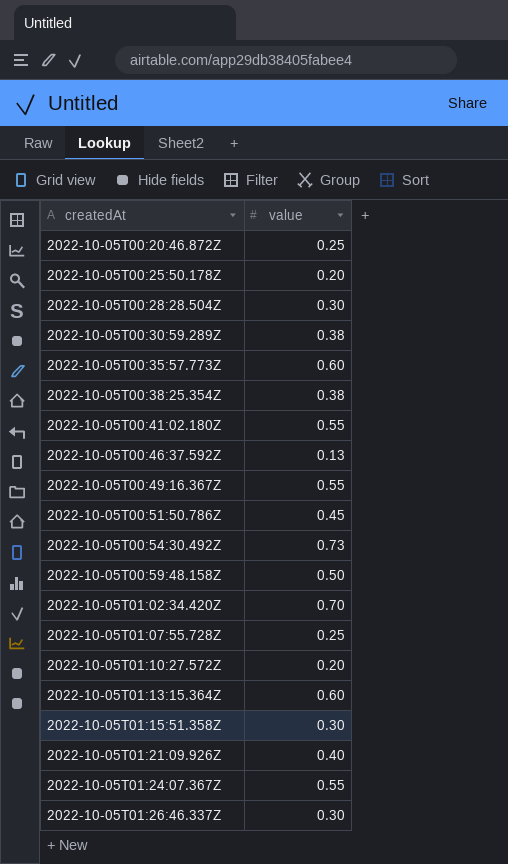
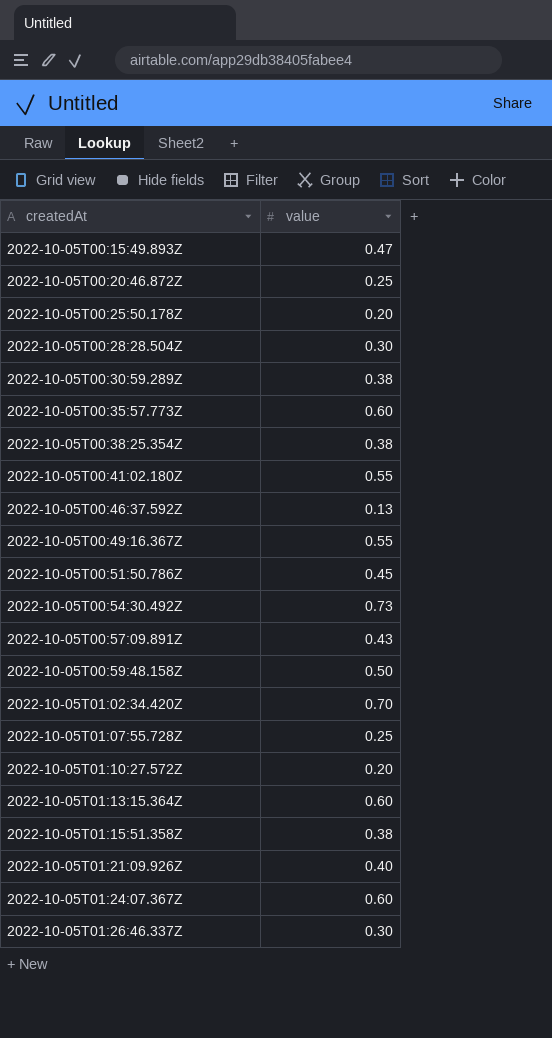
row 2022-10-05T00:15:49.893Z: none -> 0.47
row 2022-10-05T00:57:09.891Z: none -> 0.43
2022-10-05T01:15:51.358Z | value: 0.30 -> 0.38
2022-10-05T01:24:07.367Z | value: 0.55 -> 0.60

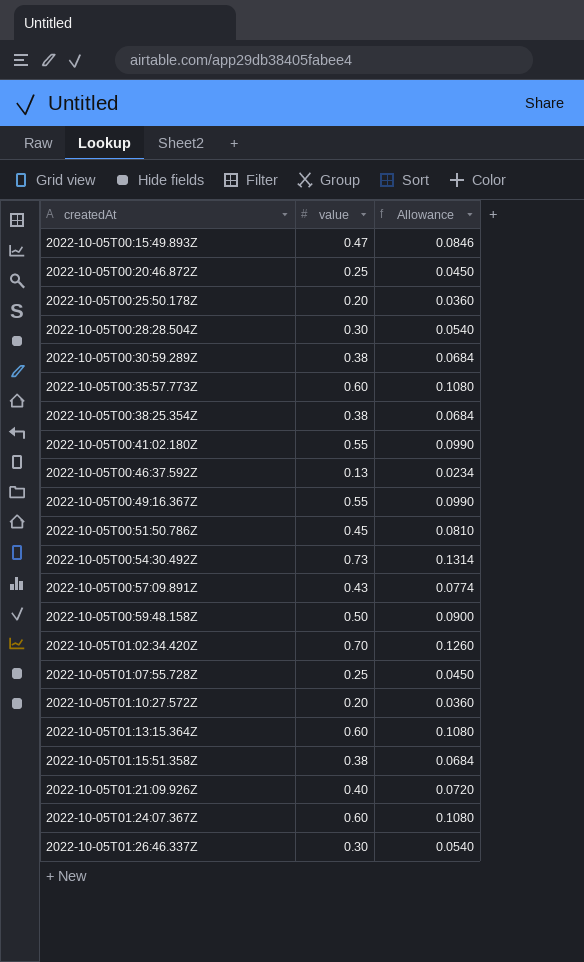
column Allowance | formula: none -> [value] * 0.18

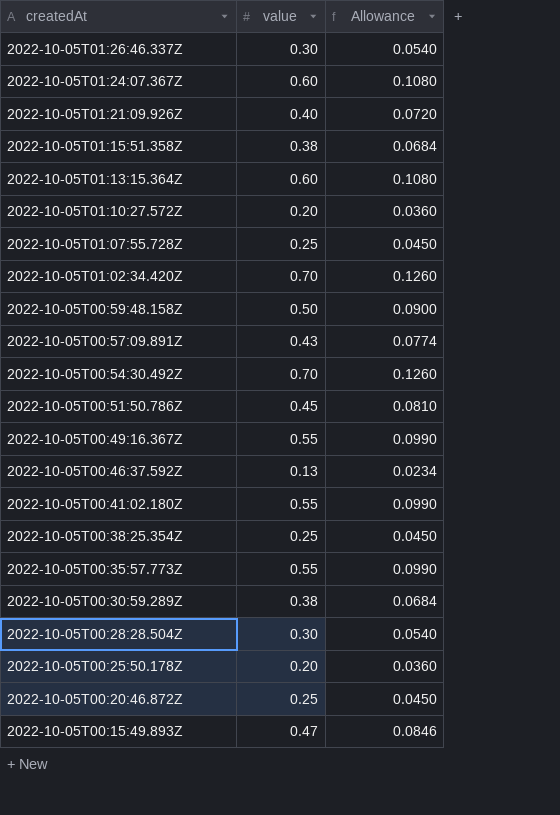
row order: createdAt ascending -> createdAt descending
2022-10-05T00:54:30.492Z | value: 0.73 -> 0.70
2022-10-05T00:54:30.492Z | Allowance: 0.1314 -> 0.1260
2022-10-05T00:38:25.354Z | value: 0.38 -> 0.25
2022-10-05T00:38:25.354Z | Allowance: 0.0684 -> 0.0450
2022-10-05T00:35:57.773Z | value: 0.60 -> 0.55
2022-10-05T00:35:57.773Z | Allowance: 0.1080 -> 0.0990

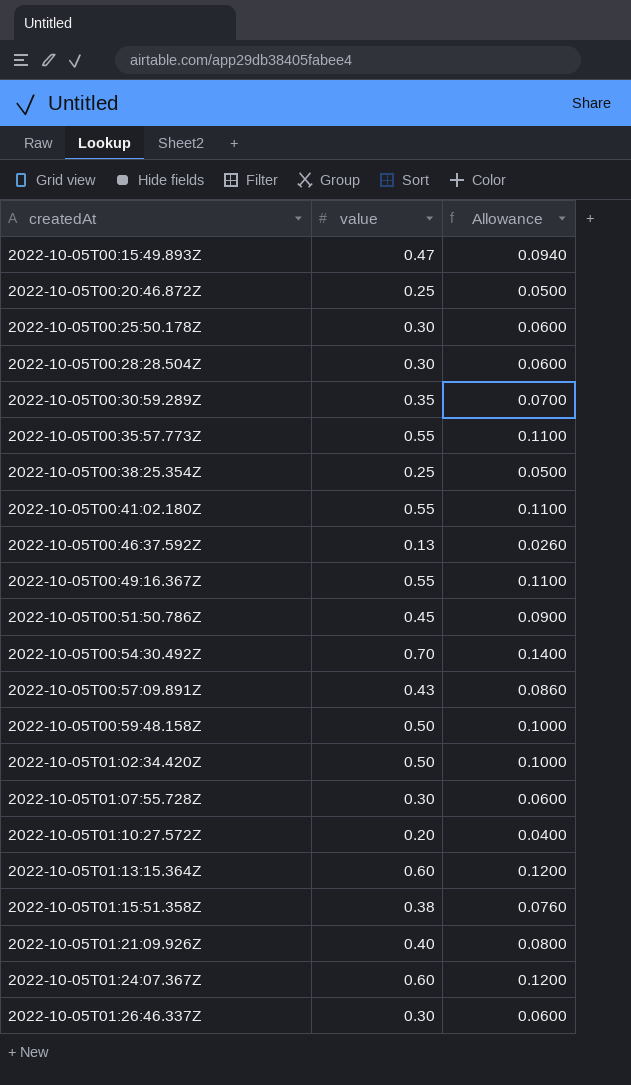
row order: createdAt descending -> createdAt ascending
column Allowance | formula: [value] * 0.18 -> [value] * 0.2
2022-10-05T00:25:50.178Z | value: 0.20 -> 0.30
2022-10-05T00:30:59.289Z | value: 0.38 -> 0.35
2022-10-05T01:02:34.420Z | value: 0.70 -> 0.50
2022-10-05T01:07:55.728Z | value: 0.25 -> 0.30

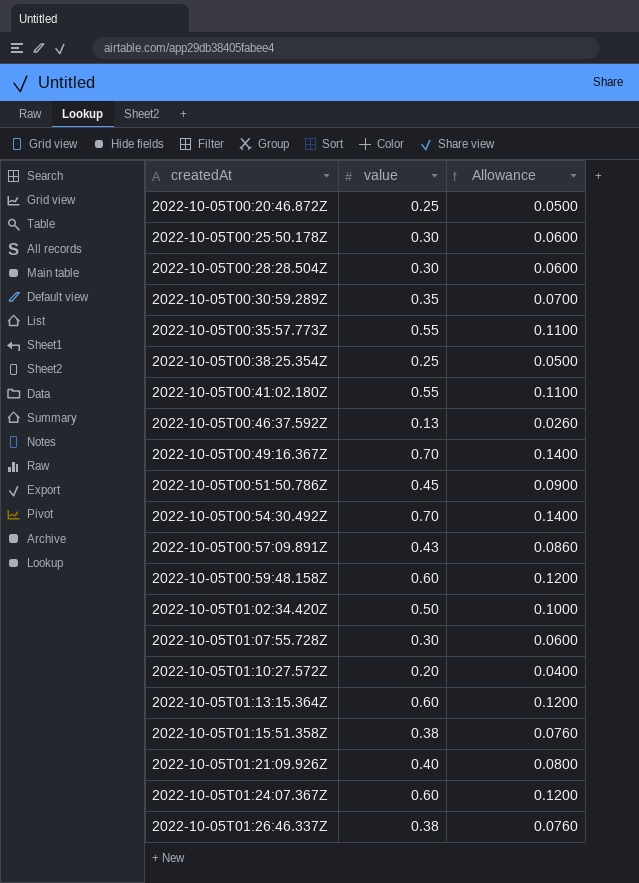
row 2022-10-05T00:15:49.893Z: 0.47 | 0.0940 -> none
2022-10-05T00:49:16.367Z | value: 0.55 -> 0.70
2022-10-05T00:49:16.367Z | Allowance: 0.1100 -> 0.1400
2022-10-05T00:59:48.158Z | value: 0.50 -> 0.60
2022-10-05T00:59:48.158Z | Allowance: 0.1000 -> 0.1200
2022-10-05T01:26:46.337Z | value: 0.30 -> 0.38
2022-10-05T01:26:46.337Z | Allowance: 0.0600 -> 0.0760

